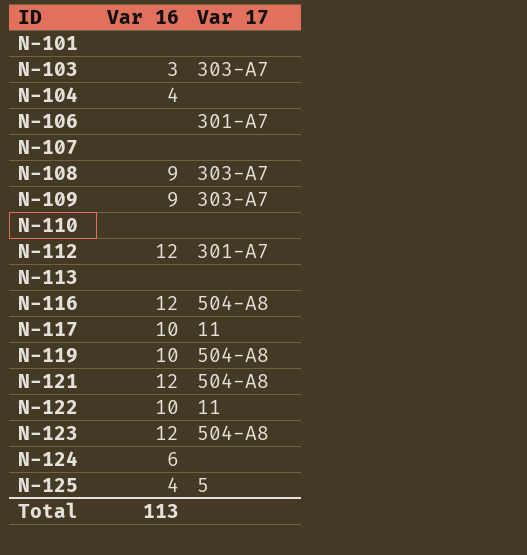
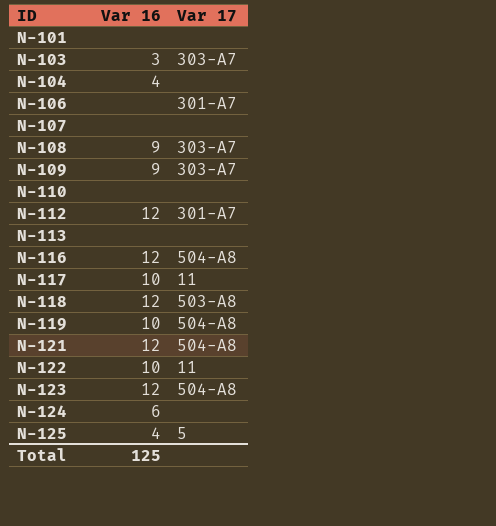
row N-118: none -> 12 | 503-A8
Total | Var 16: 113 -> 125

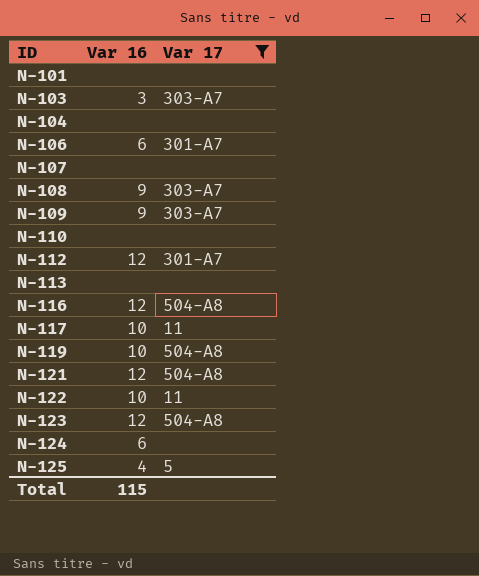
filter: none -> Var 17 != 503-A8
N-104 | Var 16: 4 -> none
N-106 | Var 16: none -> 6
Total | Var 16: 125 -> 115

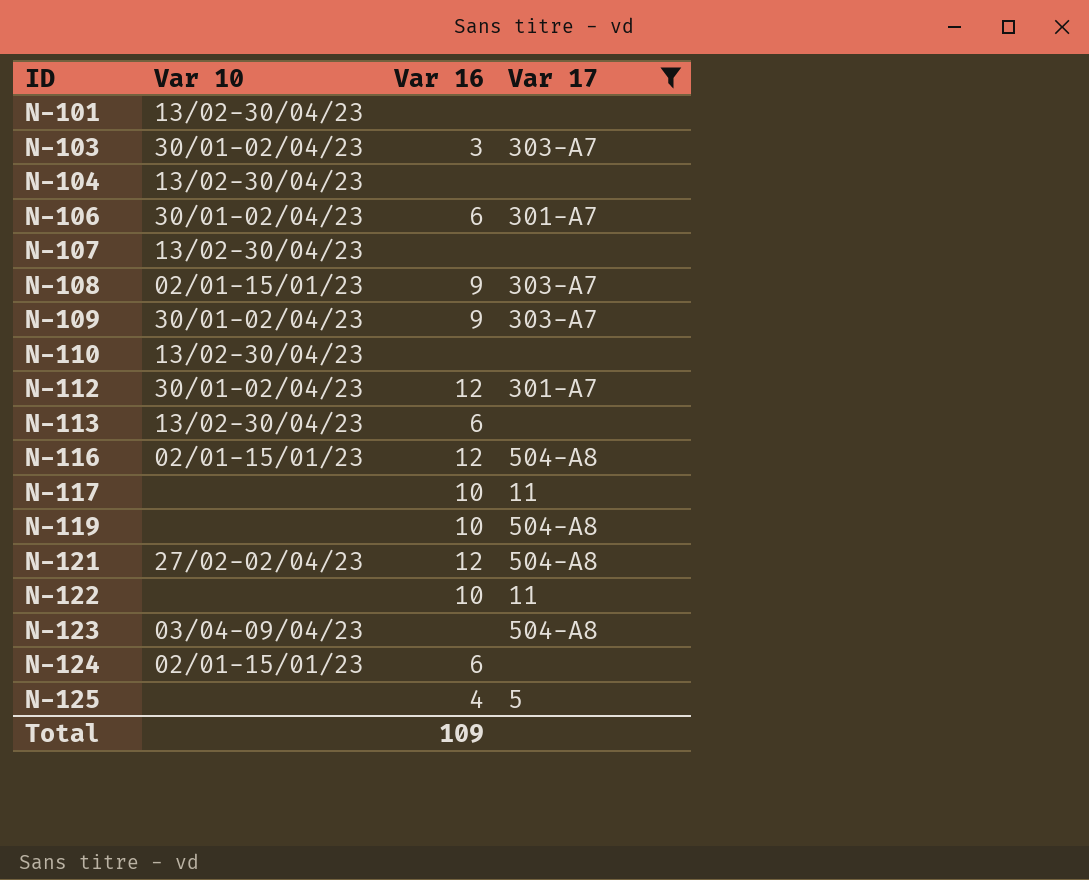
column Var 10 | position: none -> 2
N-113 | Var 16: none -> 6
N-123 | Var 16: 12 -> none
Total | Var 16: 115 -> 109

